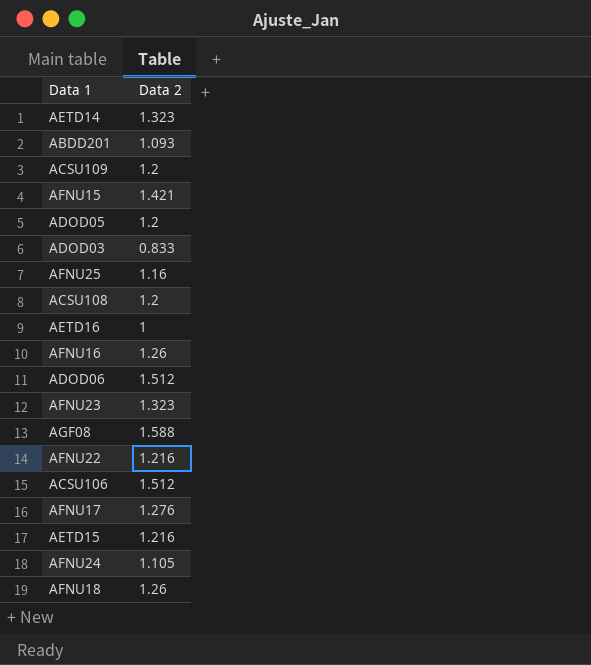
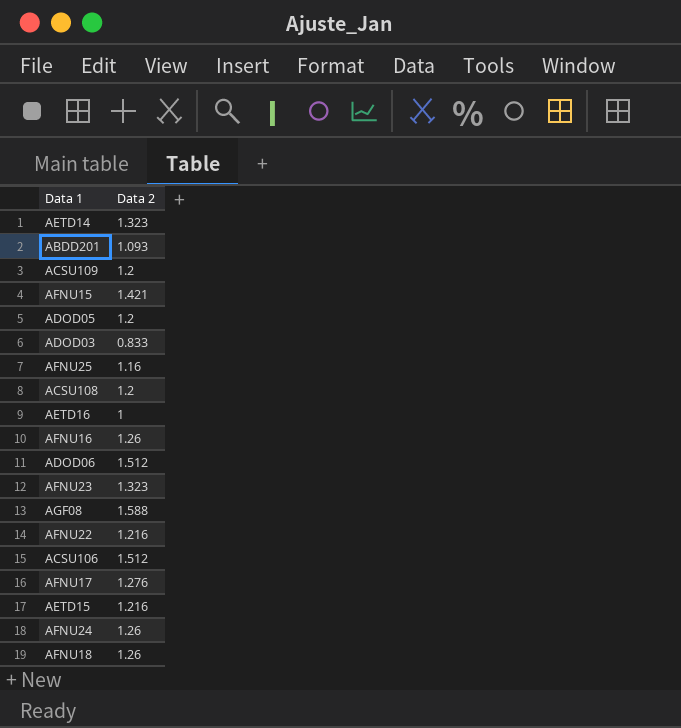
AFNU24 | Data 2: 1.105 -> 1.26

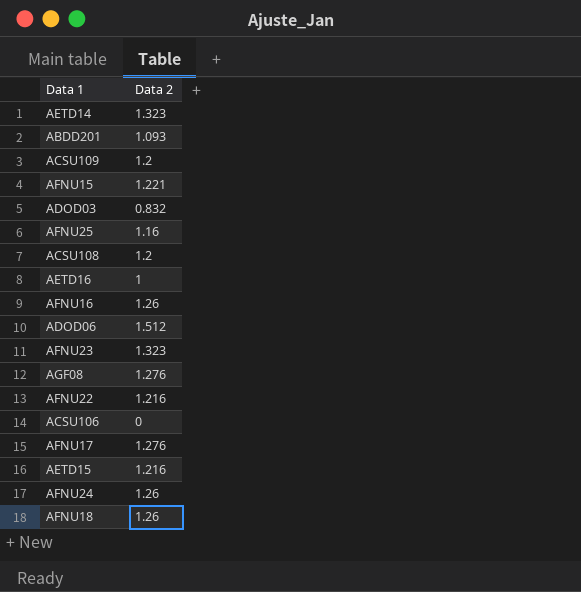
row ADOD05: 1.2 -> none
AFNU15 | Data 2: 1.421 -> 1.221
ADOD03 | Data 2: 0.833 -> 0.832
AGF08 | Data 2: 1.588 -> 1.276
ACSU106 | Data 2: 1.512 -> 0

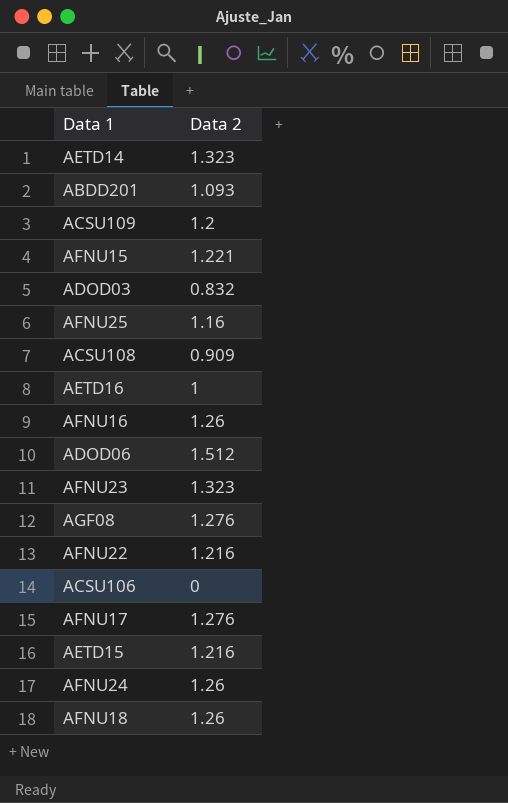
ACSU108 | Data 2: 1.2 -> 0.909

